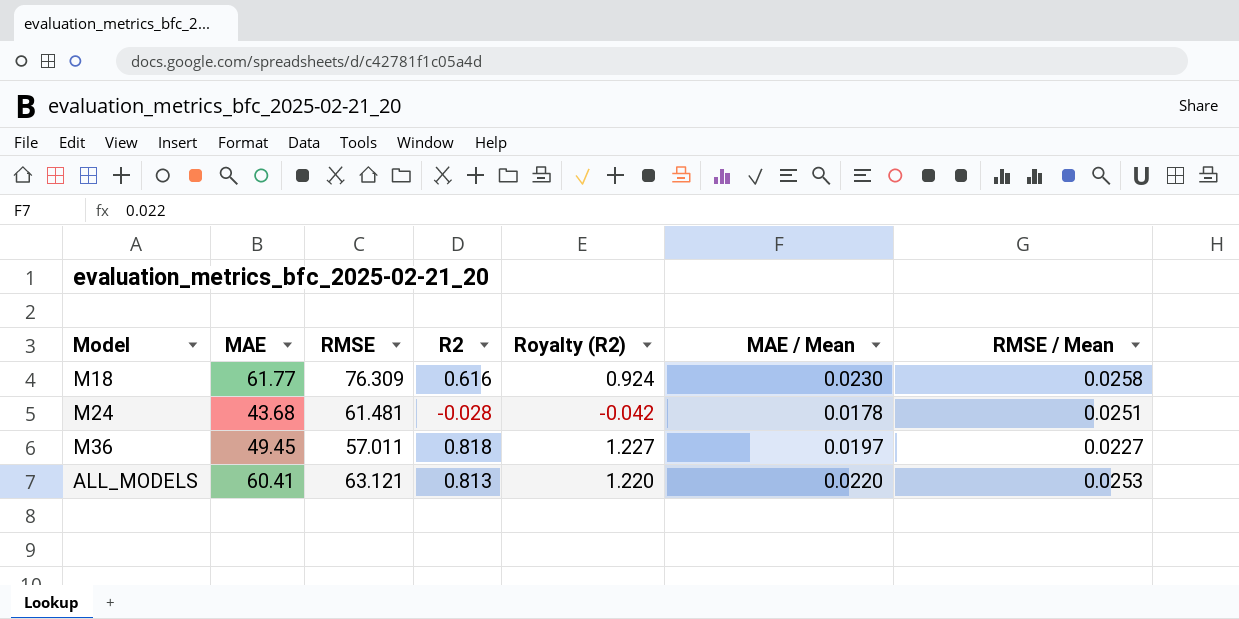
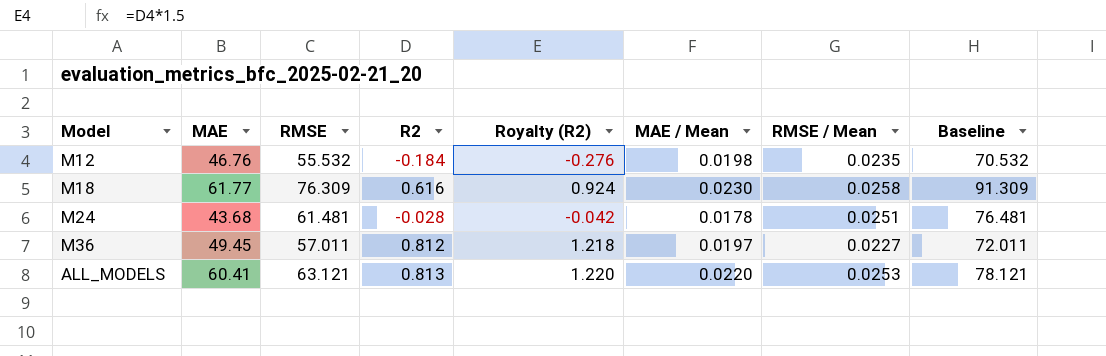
column Baseline | formula: none -> [RMSE] + 15
row M12: none -> 46.76 | 55.532 | -0.184 | -0.276 | 0.0198 | 0.0235 | 70.532
M36 | R2: 0.818 -> 0.812
M36 | Royalty (R2): 1.227 -> 1.218

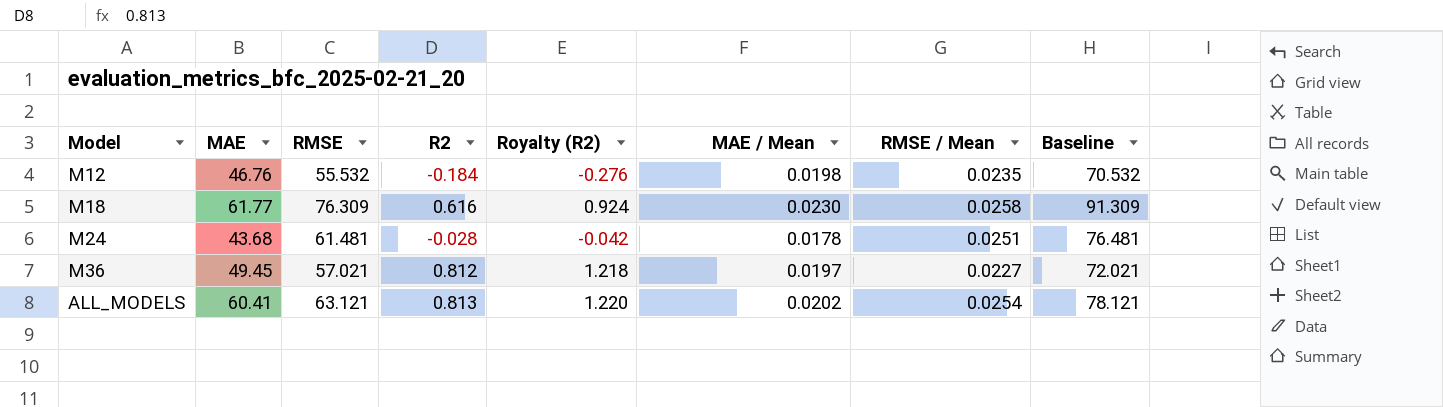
M36 | RMSE: 57.011 -> 57.021
M36 | Baseline: 72.011 -> 72.021
ALL_MODELS | MAE / Mean: 0.0220 -> 0.0202
ALL_MODELS | RMSE / Mean: 0.0253 -> 0.0254

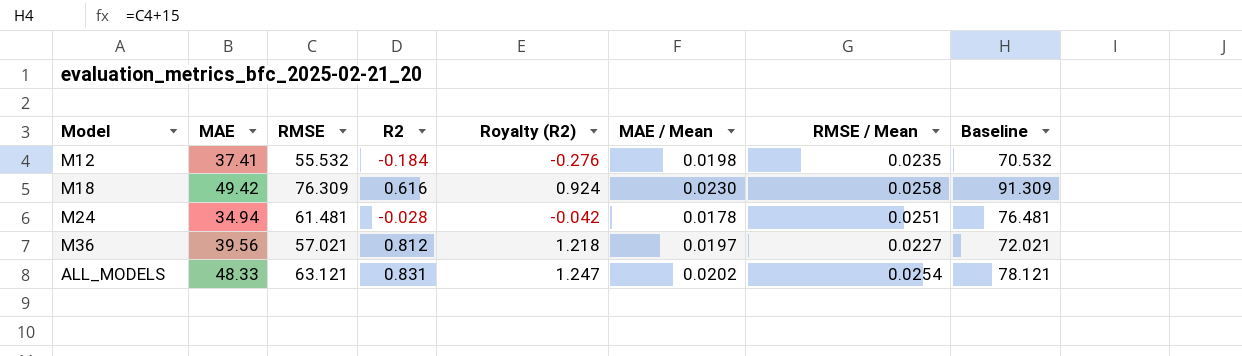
M12 | MAE: 46.76 -> 37.41
M18 | MAE: 61.77 -> 49.42
M24 | MAE: 43.68 -> 34.94
M36 | MAE: 49.45 -> 39.56
ALL_MODELS | MAE: 60.41 -> 48.33
ALL_MODELS | R2: 0.813 -> 0.831
ALL_MODELS | Royalty (R2): 1.220 -> 1.247

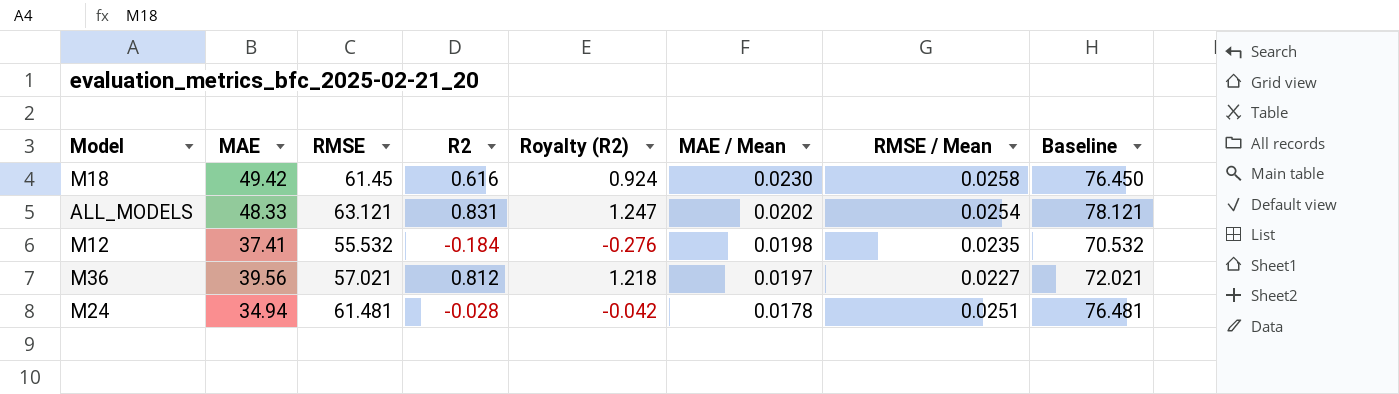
row order: none -> MAE / Mean descending
M18 | RMSE: 76.309 -> 61.45
M18 | Baseline: 91.309 -> 76.450

